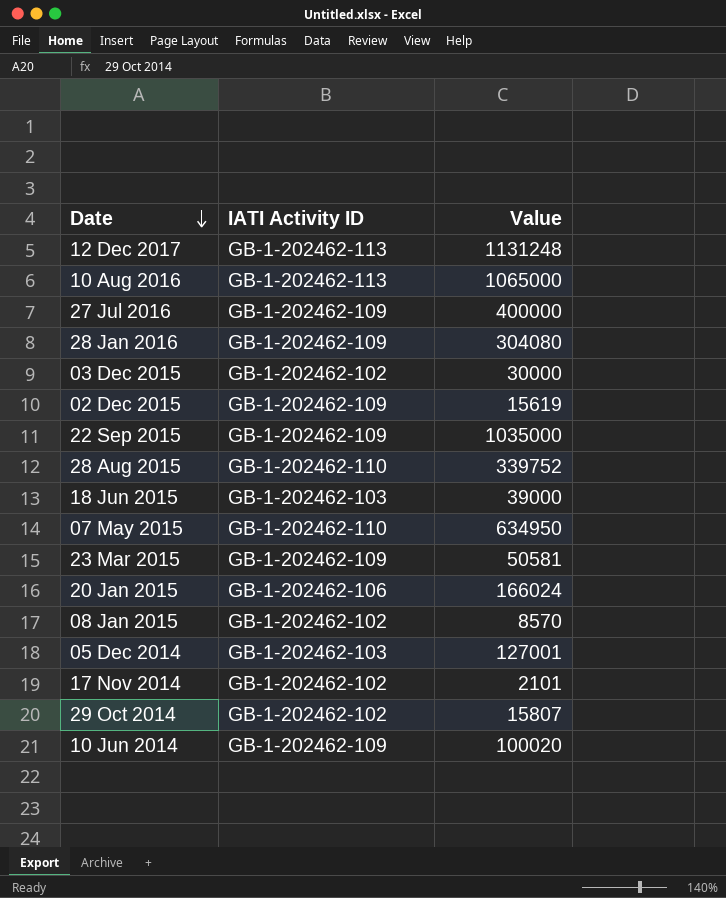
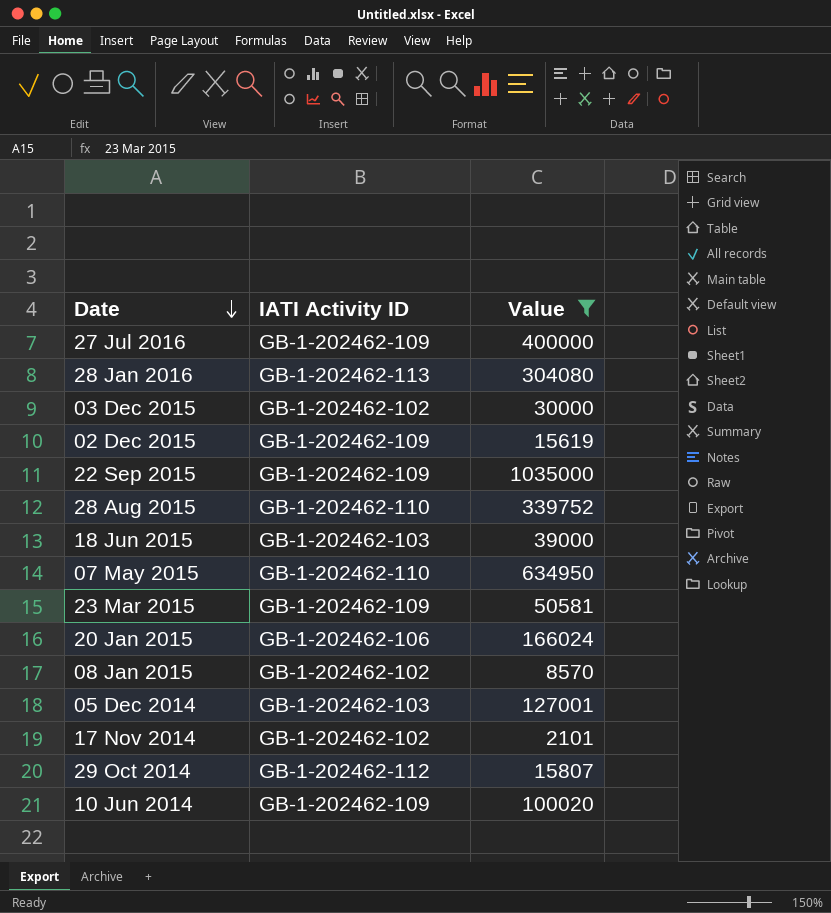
filter: none -> Value <= 1035000
28 Jan 2016 | IATI Activity ID: GB-1-202462-109 -> GB-1-202462-113
29 Oct 2014 | IATI Activity ID: GB-1-202462-102 -> GB-1-202462-112

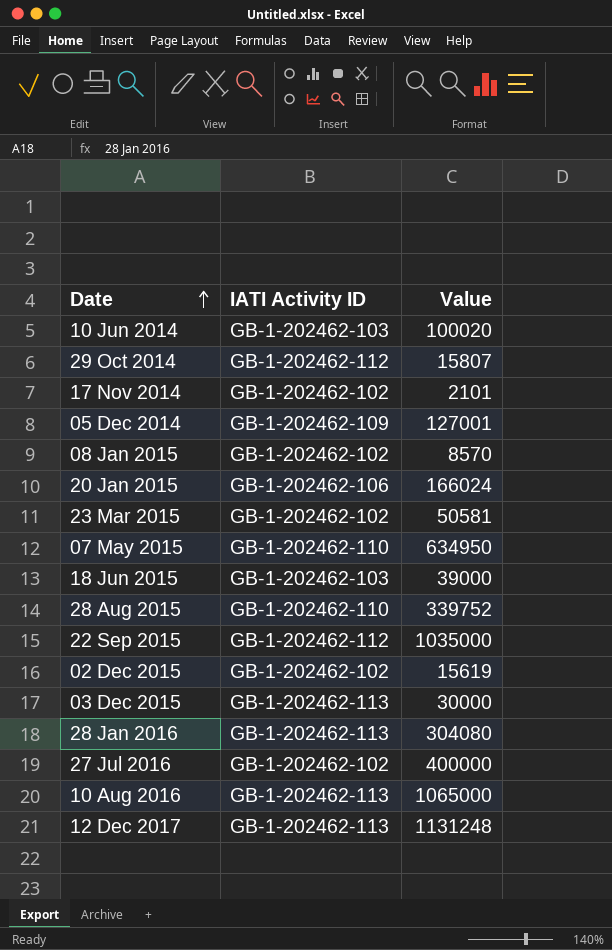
filter: Value <= 1035000 -> none
row order: Date descending -> Date ascending
10 Jun 2014 | IATI Activity ID: GB-1-202462-109 -> GB-1-202462-103
05 Dec 2014 | IATI Activity ID: GB-1-202462-103 -> GB-1-202462-109
23 Mar 2015 | IATI Activity ID: GB-1-202462-109 -> GB-1-202462-102
22 Sep 2015 | IATI Activity ID: GB-1-202462-109 -> GB-1-202462-112
02 Dec 2015 | IATI Activity ID: GB-1-202462-109 -> GB-1-202462-102
03 Dec 2015 | IATI Activity ID: GB-1-202462-102 -> GB-1-202462-113
27 Jul 2016 | IATI Activity ID: GB-1-202462-109 -> GB-1-202462-102

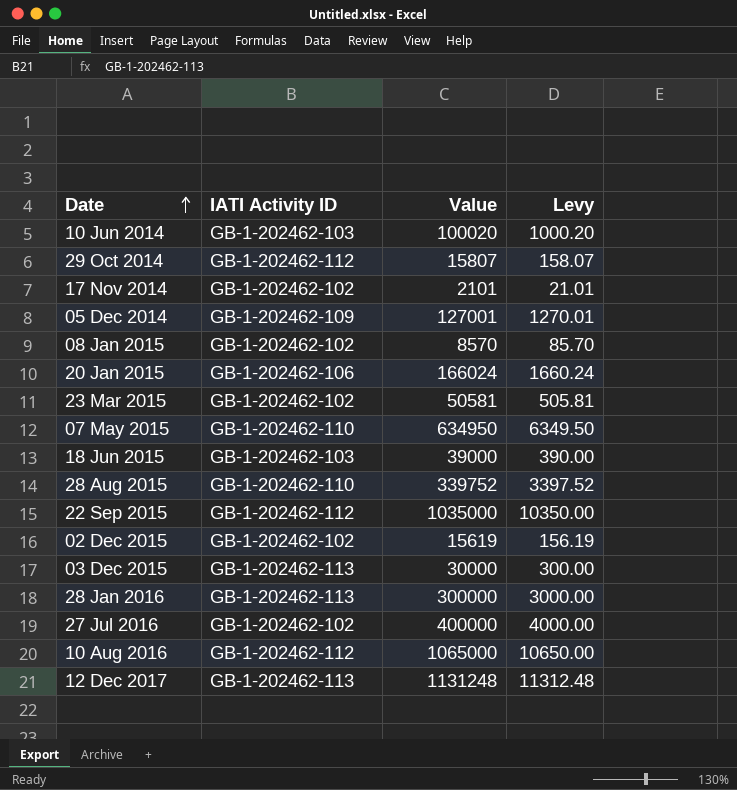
column Levy | formula: none -> [Value] * 0.01
28 Jan 2016 | Value: 304080 -> 300000
10 Aug 2016 | IATI Activity ID: GB-1-202462-113 -> GB-1-202462-112

